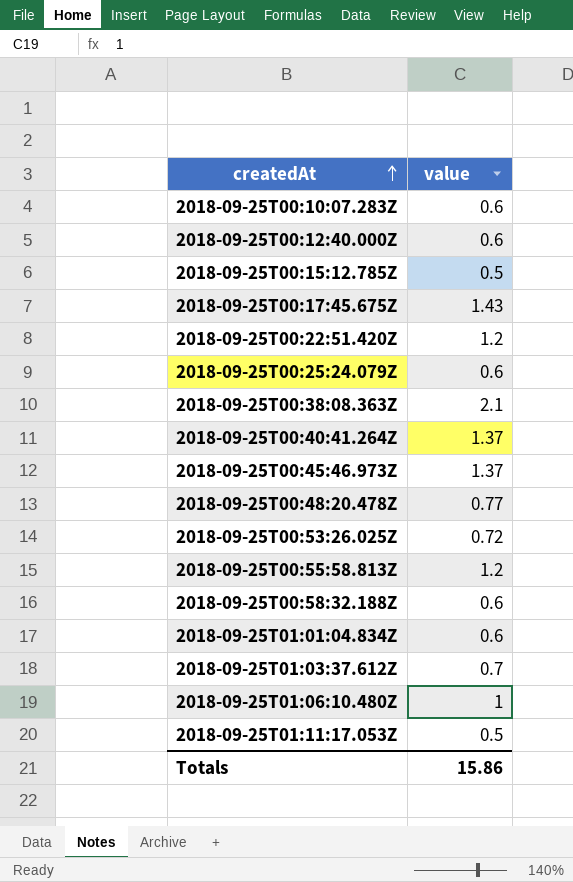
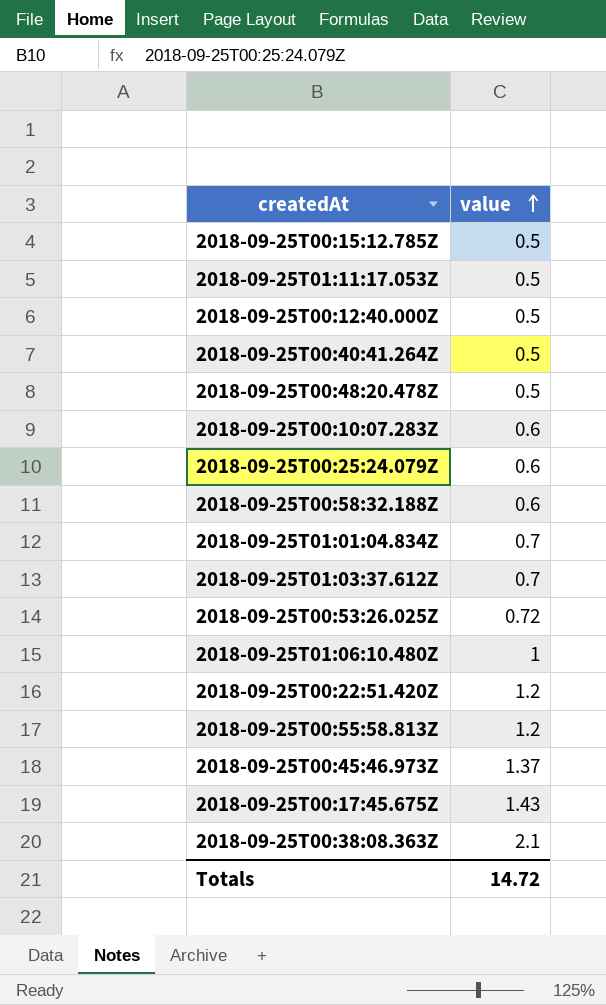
row order: createdAt ascending -> value ascending
2018-09-25T00:12:40.000Z | value: 0.6 -> 0.5
2018-09-25T00:40:41.264Z | value: 1.37 -> 0.5
2018-09-25T00:48:20.478Z | value: 0.77 -> 0.5
2018-09-25T01:01:04.834Z | value: 0.6 -> 0.7
Totals | value: 15.86 -> 14.72

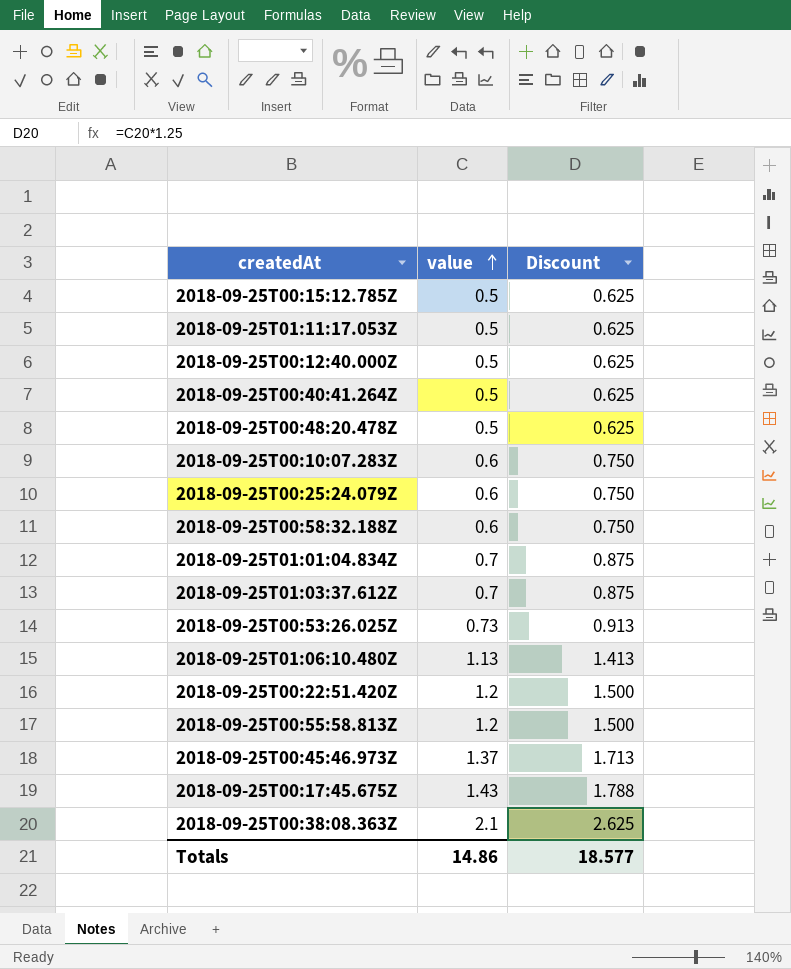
column Discount | formula: none -> [value] * 1.25
2018-09-25T00:53:26.025Z | value: 0.72 -> 0.73
2018-09-25T01:06:10.480Z | value: 1 -> 1.13
Totals | value: 14.72 -> 14.86

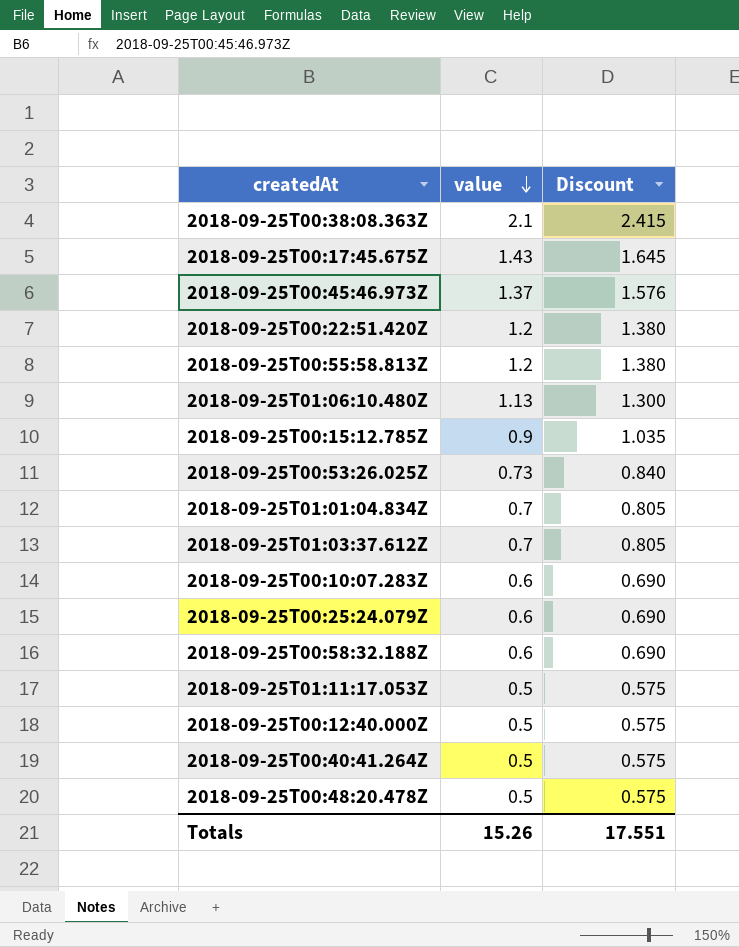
row order: value ascending -> value descending
column Discount | formula: [value] * 1.25 -> [value] * 1.15
2018-09-25T00:15:12.785Z | value: 0.5 -> 0.9
Totals | value: 14.86 -> 15.26
Totals | Discount: 18.577 -> 17.551

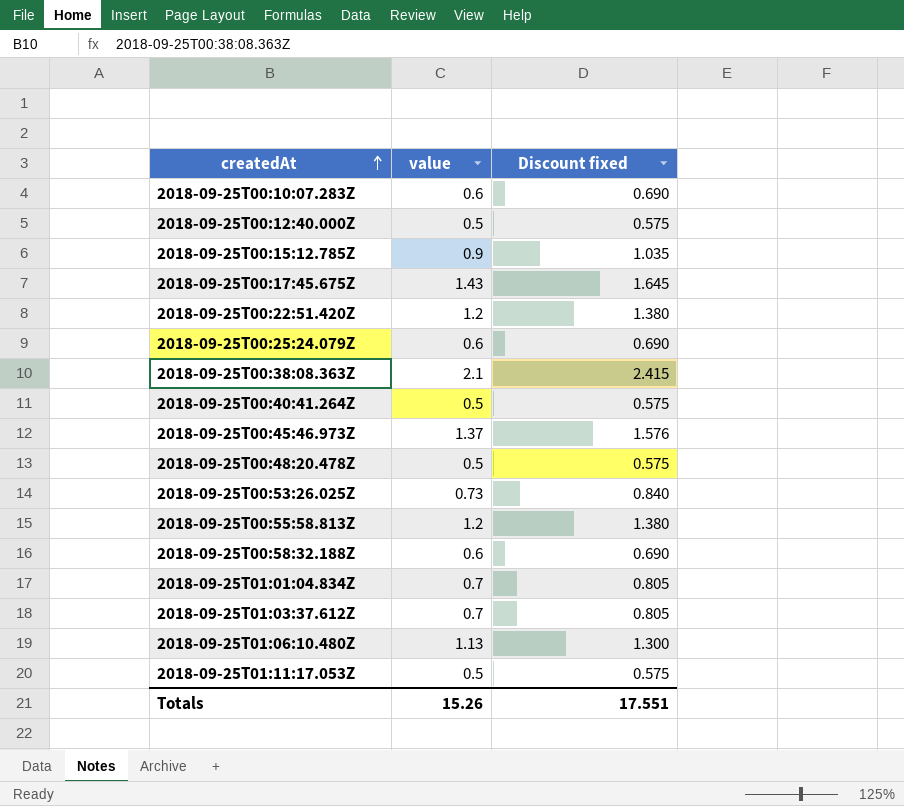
row order: value descending -> createdAt ascending
column name: Discount -> Discount fixed

